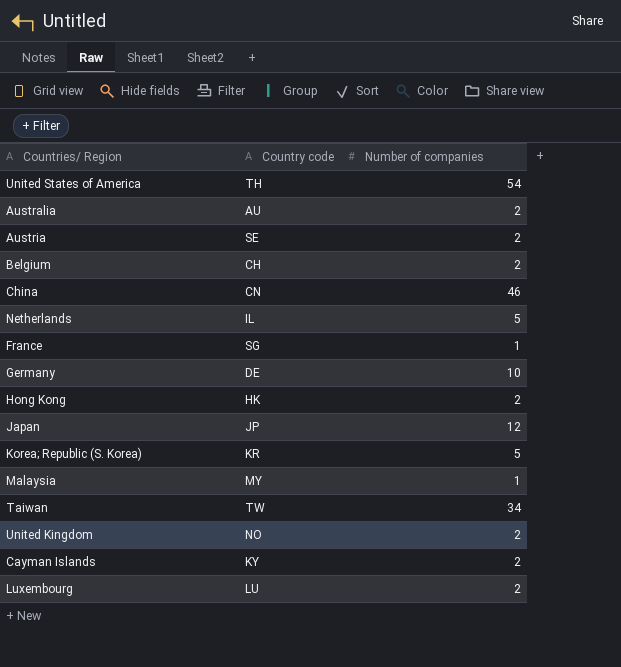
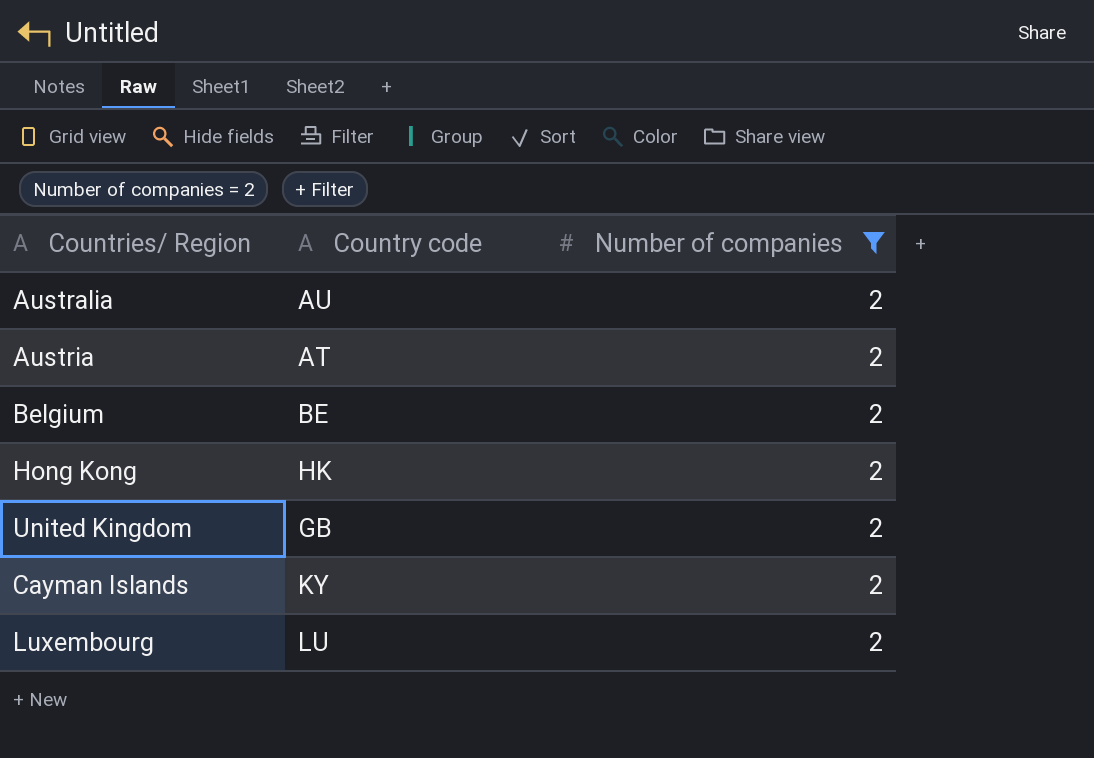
filter: none -> Number of companies = 2
Austria | Country code: SE -> AT
Belgium | Country code: CH -> BE
United Kingdom | Country code: NO -> GB

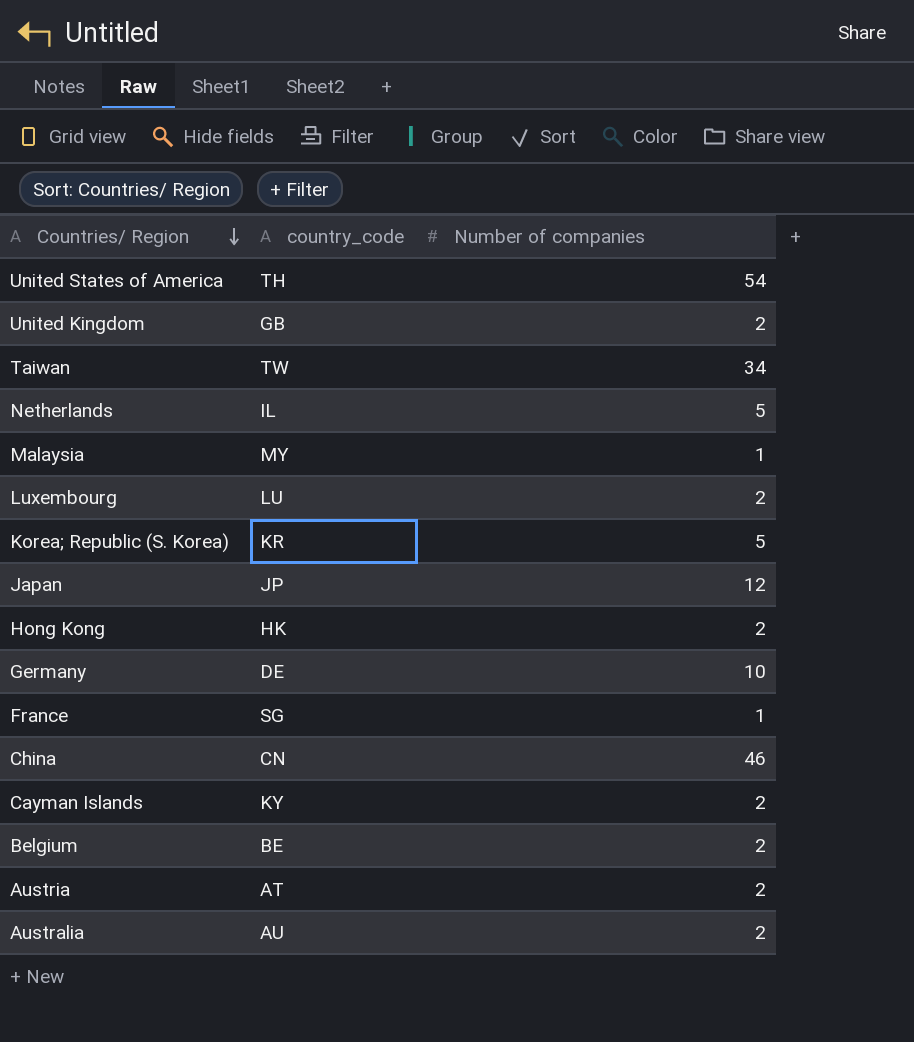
filter: Number of companies = 2 -> none
row order: none -> Countries/ Region descending
column name: Country code -> country_code

